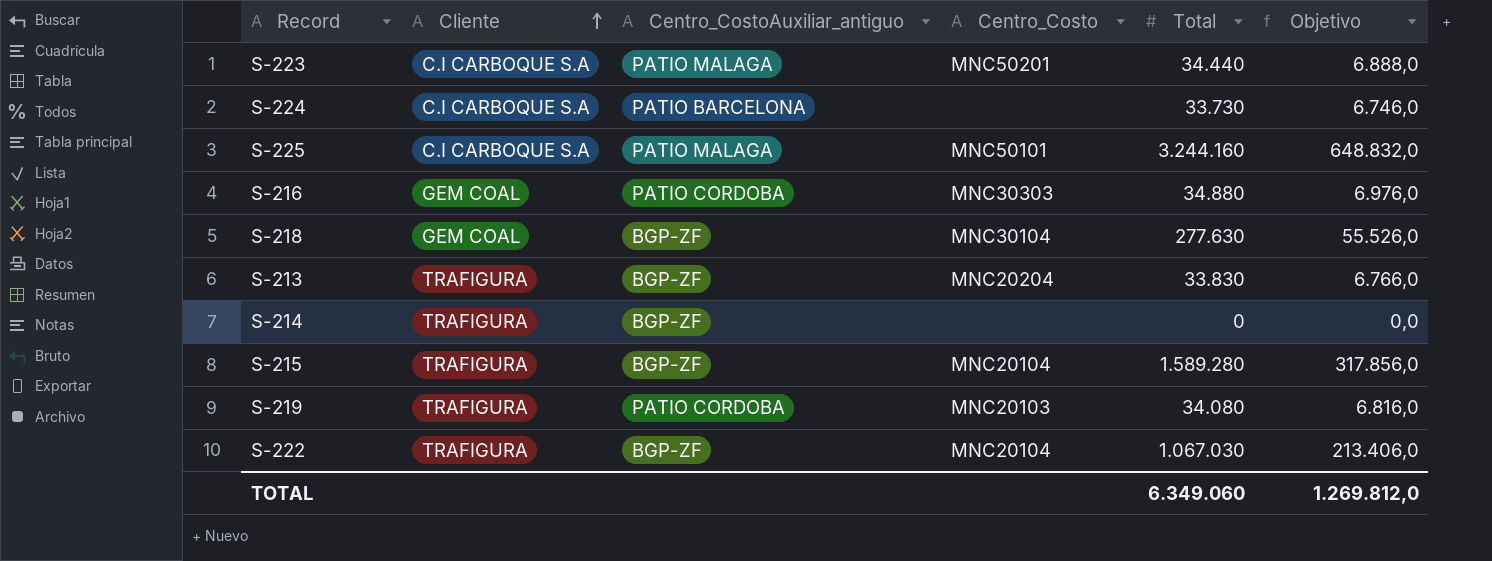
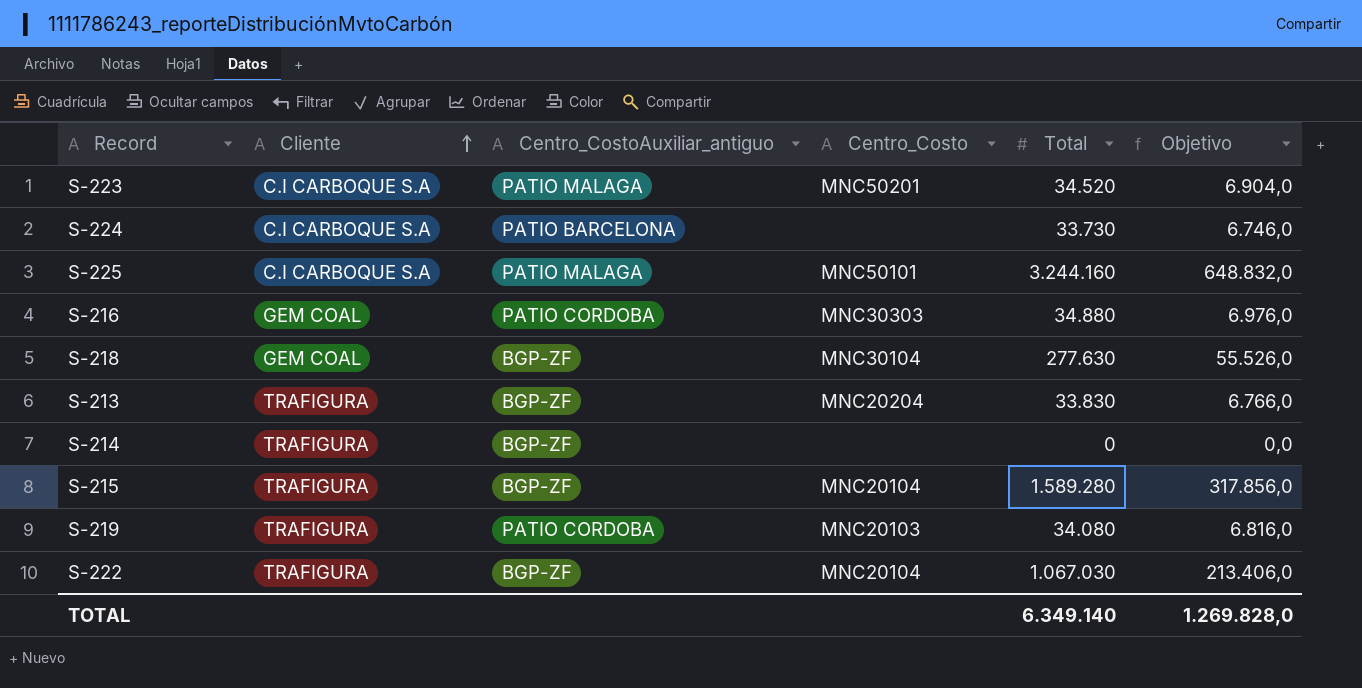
S-223 | Total: 34.440 -> 34.520
S-223 | Objetivo: 6.888,0 -> 6.904,0
TOTAL | Total: 6.349.060 -> 6.349.140
TOTAL | Objetivo: 1.269.812,0 -> 1.269.828,0

